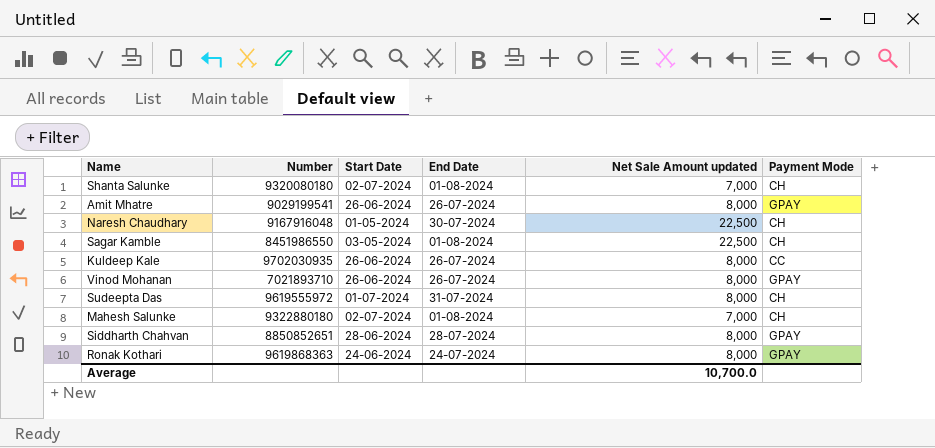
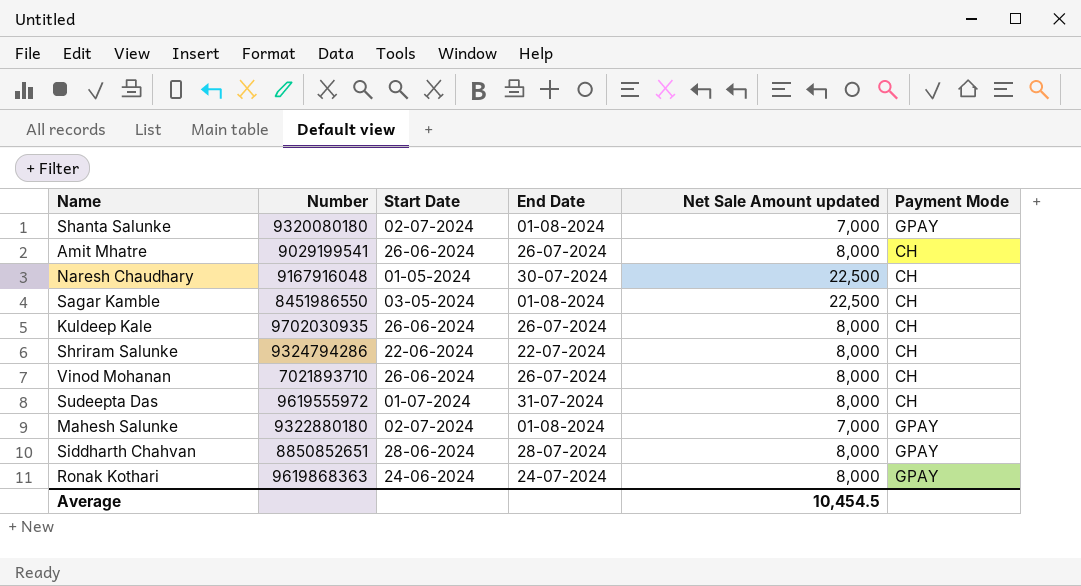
Shanta Salunke | Payment Mode: CH -> GPAY
Amit Mhatre | Payment Mode: GPAY -> CH
Kuldeep Kale | Payment Mode: CC -> CH
row Shriram Salunke: none -> 9324794286 | 22-06-2024 | 22-07-2024 | 8,000 | CH
Vinod Mohanan | Payment Mode: GPAY -> CH
Mahesh Salunke | Payment Mode: CH -> GPAY
Average | Net Sale Amount updated: 10,700.0 -> 10,454.5

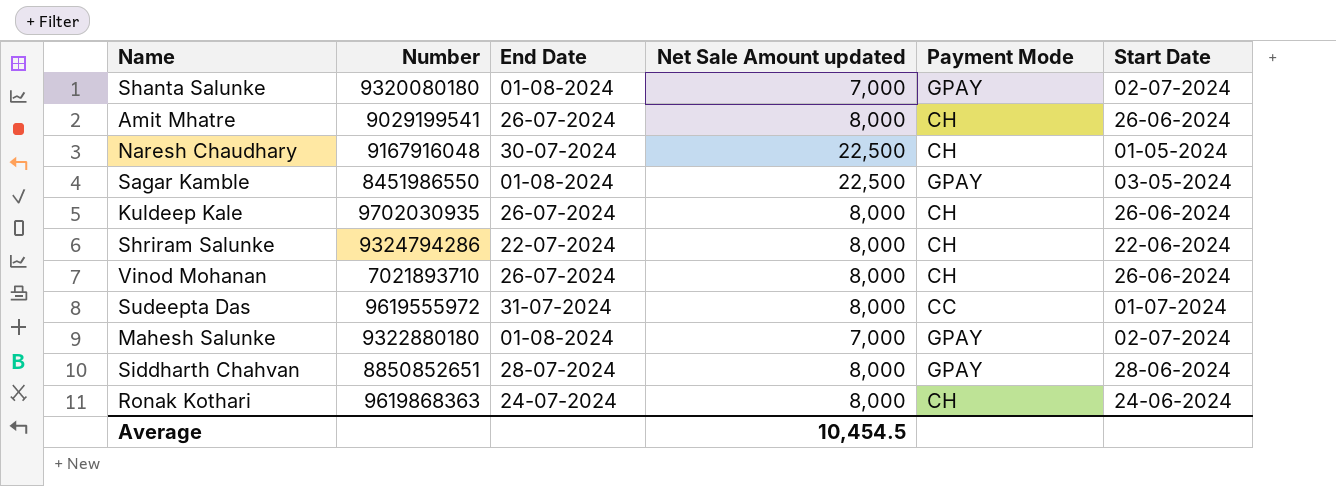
column Start Date | position: 3 -> 6
Sagar Kamble | Payment Mode: CH -> GPAY
Sudeepta Das | Payment Mode: CH -> CC
Ronak Kothari | Payment Mode: GPAY -> CH

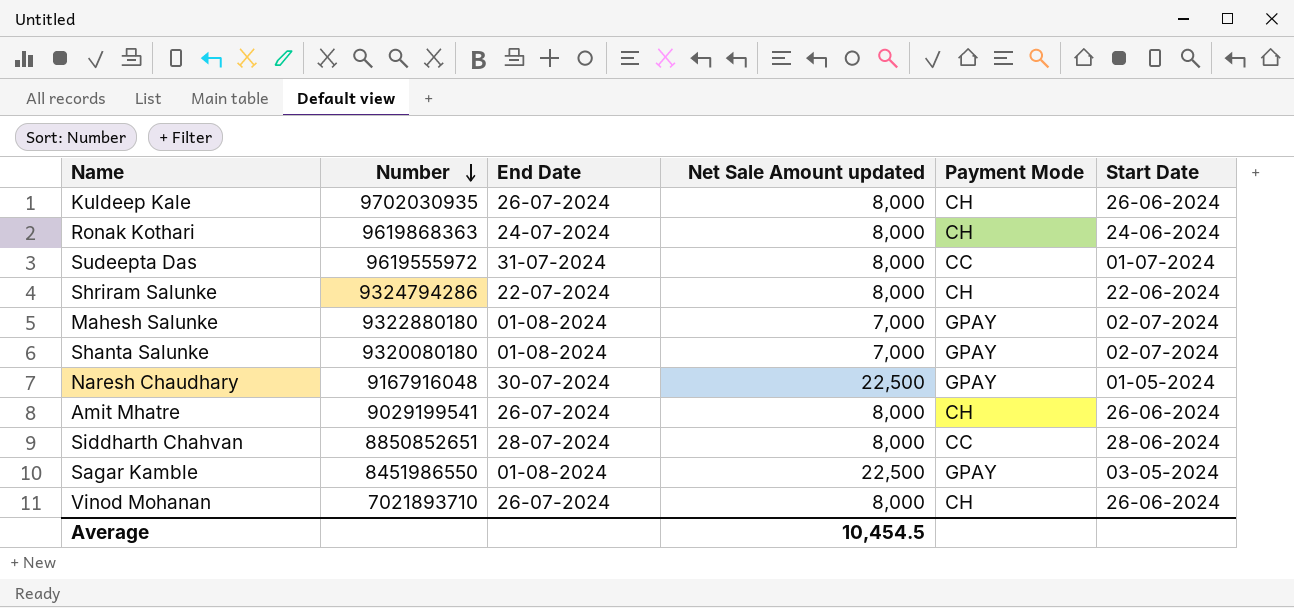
row order: none -> Number descending
Naresh Chaudhary | Payment Mode: CH -> GPAY
Siddharth Chahvan | Payment Mode: GPAY -> CC

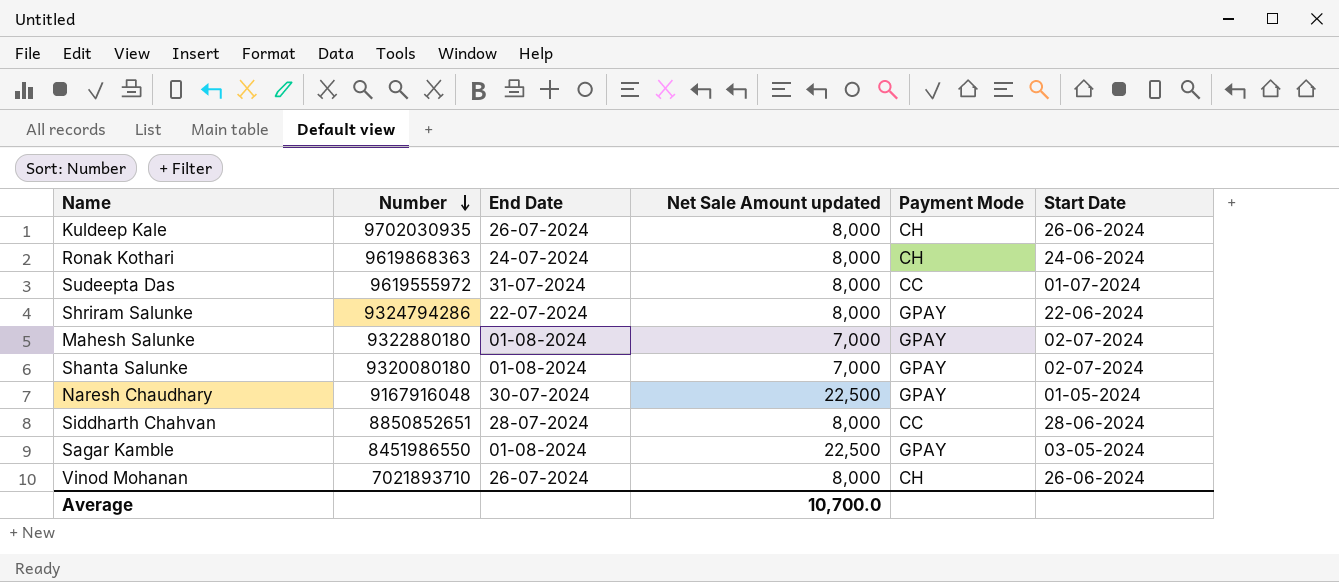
row Amit Mhatre: 9029199541 | 26-07-2024 | 8,000 | CH | 26-06-2024 -> none
Shriram Salunke | Payment Mode: CH -> GPAY
Average | Net Sale Amount updated: 10,454.5 -> 10,700.0

